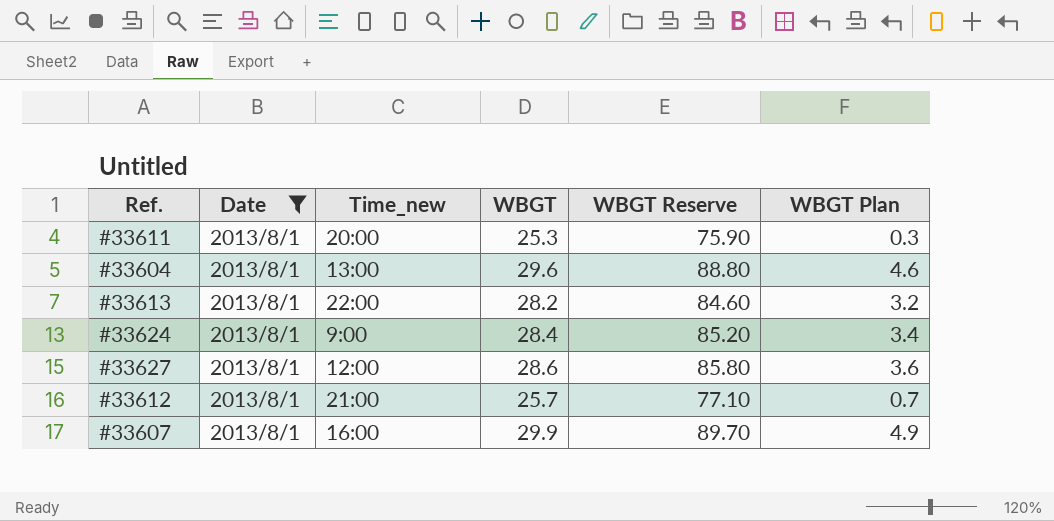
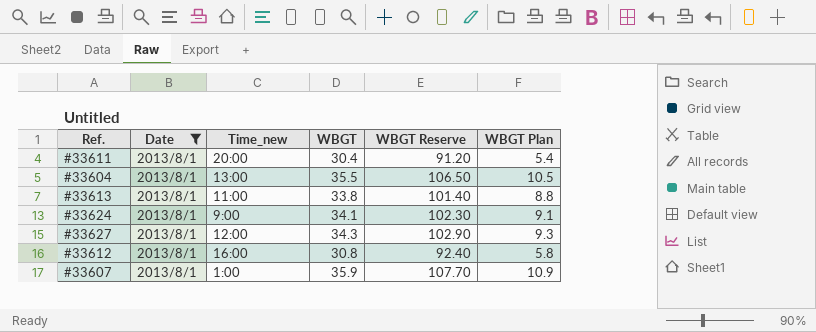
#33611 | WBGT: 25.3 -> 30.4
#33611 | WBGT Reserve: 75.90 -> 91.20
#33611 | WBGT Plan: 0.3 -> 5.4
#33604 | WBGT: 29.6 -> 35.5
#33604 | WBGT Reserve: 88.80 -> 106.50
#33604 | WBGT Plan: 4.6 -> 10.5
#33613 | Time_new: 22:00 -> 11:00
#33613 | WBGT: 28.2 -> 33.8
#33613 | WBGT Reserve: 84.60 -> 101.40
#33613 | WBGT Plan: 3.2 -> 8.8
#33624 | WBGT: 28.4 -> 34.1
#33624 | WBGT Reserve: 85.20 -> 102.30
#33624 | WBGT Plan: 3.4 -> 9.1
#33627 | WBGT: 28.6 -> 34.3
#33627 | WBGT Reserve: 85.80 -> 102.90
#33627 | WBGT Plan: 3.6 -> 9.3
#33612 | Time_new: 21:00 -> 16:00
#33612 | WBGT: 25.7 -> 30.8
#33612 | WBGT Reserve: 77.10 -> 92.40
#33612 | WBGT Plan: 0.7 -> 5.8
#33607 | Time_new: 16:00 -> 1:00
#33607 | WBGT: 29.9 -> 35.9
#33607 | WBGT Reserve: 89.70 -> 107.70
#33607 | WBGT Plan: 4.9 -> 10.9

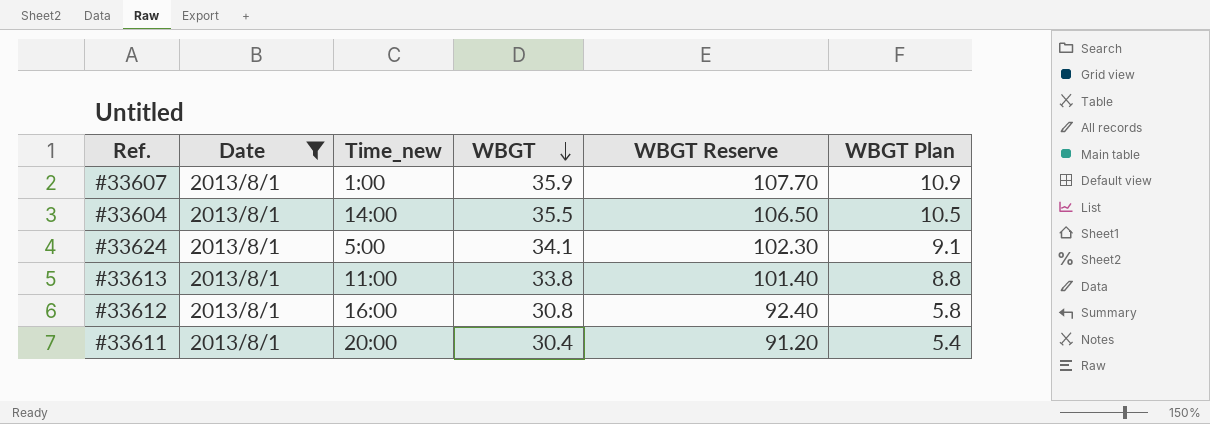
row order: none -> WBGT descending
row #33627: 2013/8/1 | 12:00 | 34.3 | 102.90 | 9.3 -> none
#33604 | Time_new: 13:00 -> 14:00
#33624 | Time_new: 9:00 -> 5:00

